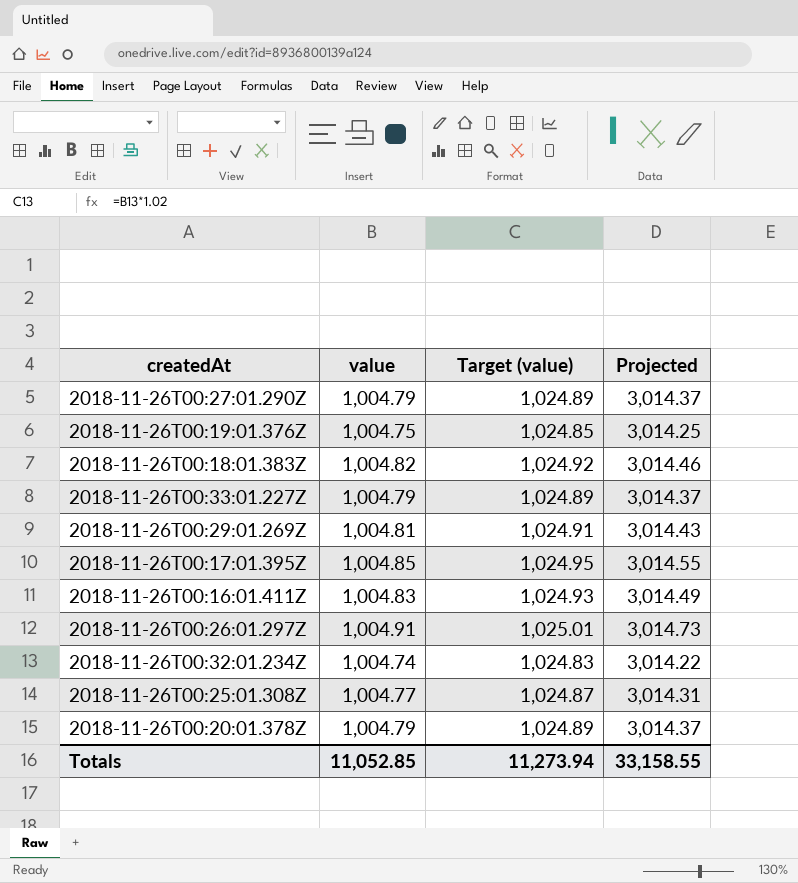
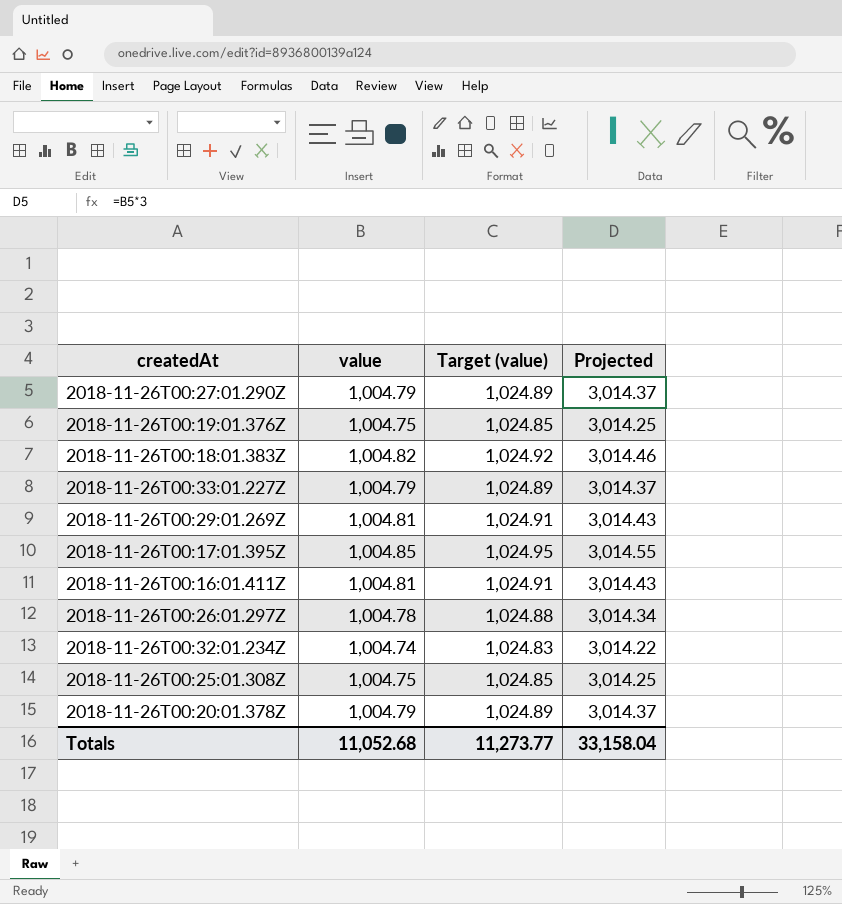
2018-11-26T00:16:01.411Z | value: 1,004.83 -> 1,004.81
2018-11-26T00:16:01.411Z | Target (value): 1,024.93 -> 1,024.91
2018-11-26T00:16:01.411Z | Projected: 3,014.49 -> 3,014.43
2018-11-26T00:26:01.297Z | value: 1,004.91 -> 1,004.78
2018-11-26T00:26:01.297Z | Target (value): 1,025.01 -> 1,024.88
2018-11-26T00:26:01.297Z | Projected: 3,014.73 -> 3,014.34
2018-11-26T00:25:01.308Z | value: 1,004.77 -> 1,004.75
2018-11-26T00:25:01.308Z | Target (value): 1,024.87 -> 1,024.85
2018-11-26T00:25:01.308Z | Projected: 3,014.31 -> 3,014.25
Totals | value: 11,052.85 -> 11,052.68
Totals | Target (value): 11,273.94 -> 11,273.77
Totals | Projected: 33,158.55 -> 33,158.04

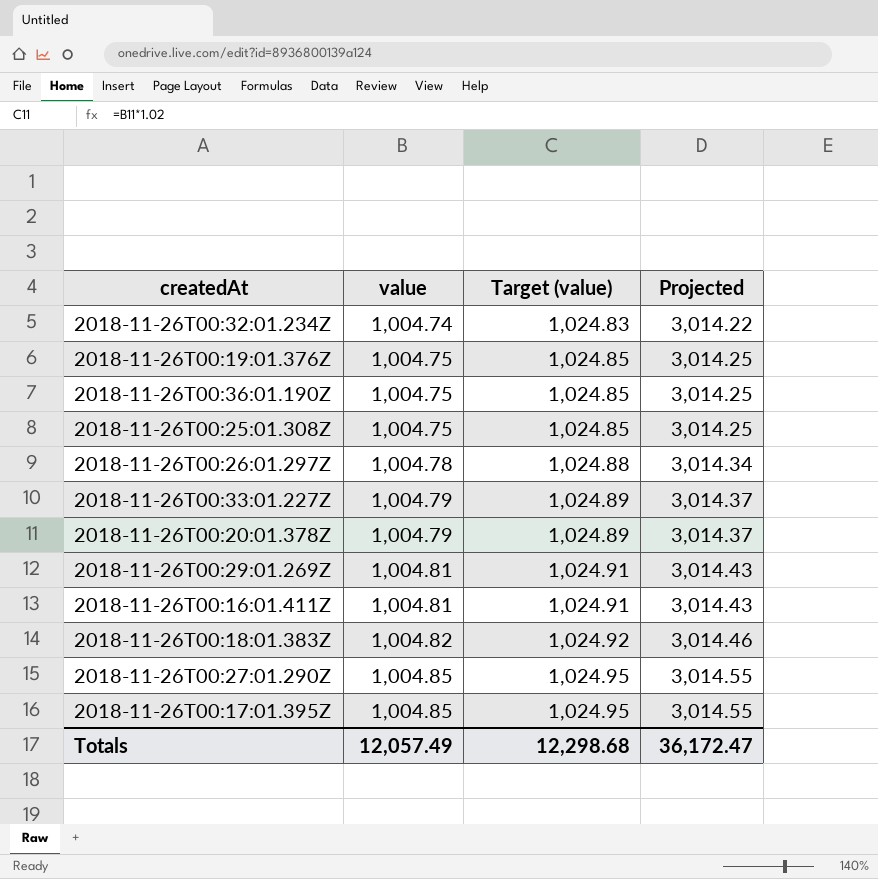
row order: none -> value ascending
row 2018-11-26T00:36:01.190Z: none -> 1,004.75 | 1,024.85 | 3,014.25
2018-11-26T00:27:01.290Z | value: 1,004.79 -> 1,004.85
2018-11-26T00:27:01.290Z | Target (value): 1,024.89 -> 1,024.95
2018-11-26T00:27:01.290Z | Projected: 3,014.37 -> 3,014.55
Totals | value: 11,052.68 -> 12,057.49
Totals | Target (value): 11,273.77 -> 12,298.68
Totals | Projected: 33,158.04 -> 36,172.47

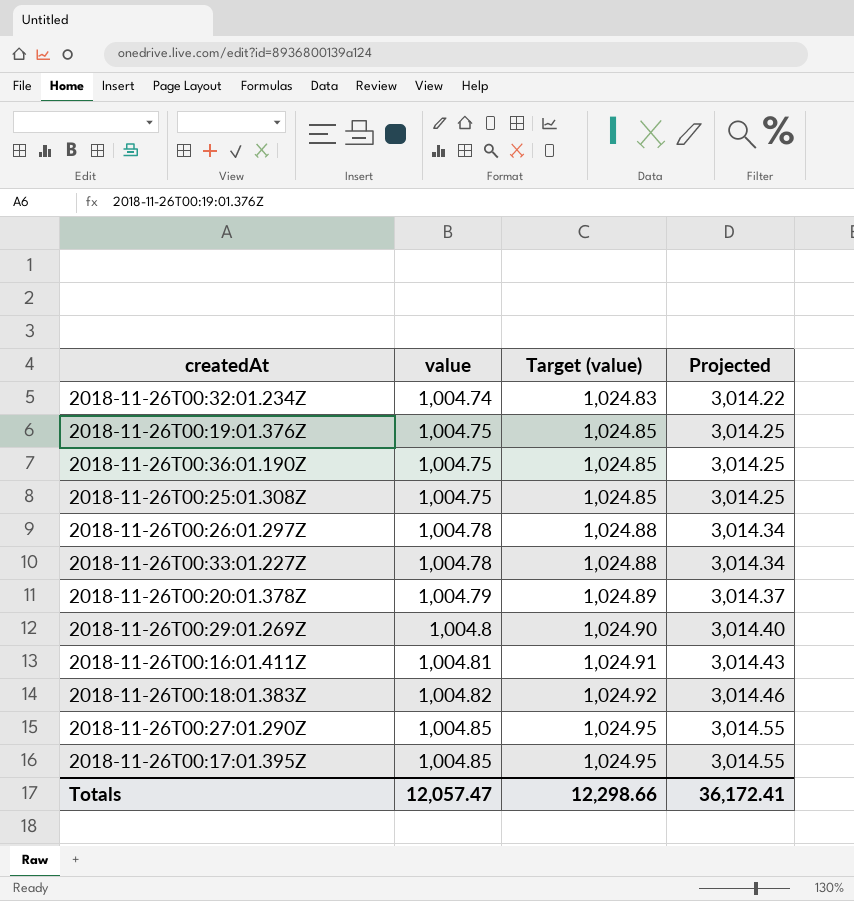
2018-11-26T00:33:01.227Z | value: 1,004.79 -> 1,004.78
2018-11-26T00:33:01.227Z | Target (value): 1,024.89 -> 1,024.88
2018-11-26T00:33:01.227Z | Projected: 3,014.37 -> 3,014.34
2018-11-26T00:29:01.269Z | value: 1,004.81 -> 1,004.8
2018-11-26T00:29:01.269Z | Target (value): 1,024.91 -> 1,024.90
2018-11-26T00:29:01.269Z | Projected: 3,014.43 -> 3,014.40
Totals | value: 12,057.49 -> 12,057.47
Totals | Target (value): 12,298.68 -> 12,298.66
Totals | Projected: 36,172.47 -> 36,172.41

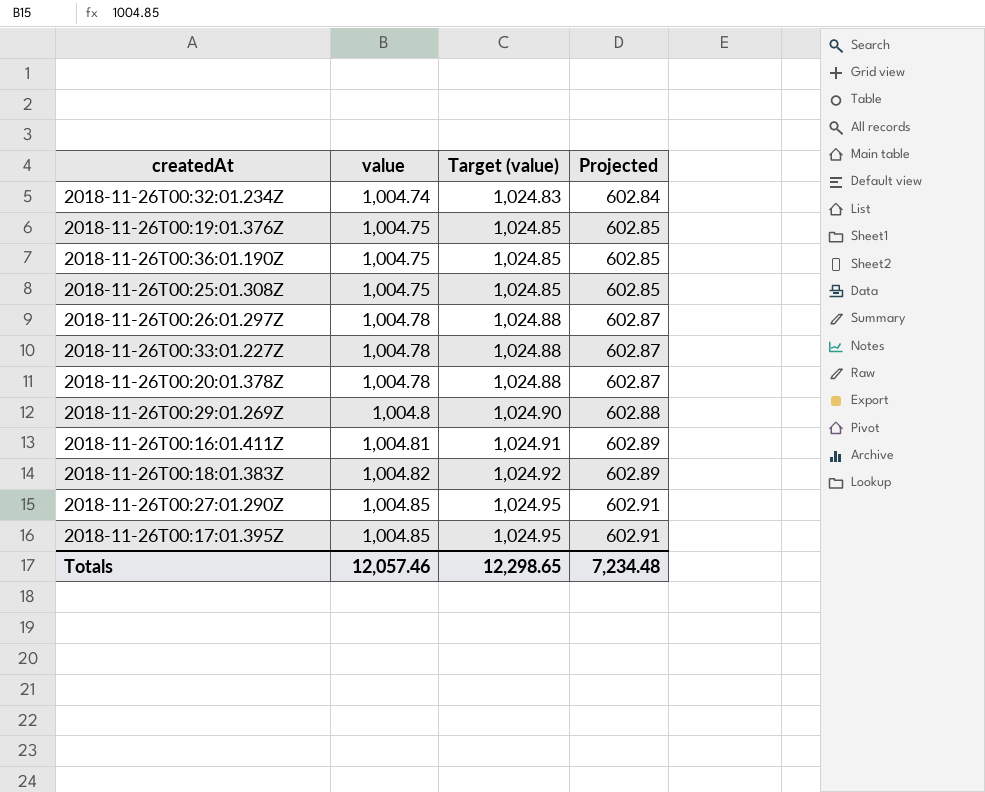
column Projected | formula: [value] * 3 -> [value] * 0.6
2018-11-26T00:20:01.378Z | value: 1,004.79 -> 1,004.78
2018-11-26T00:20:01.378Z | Target (value): 1,024.89 -> 1,024.88
Totals | value: 12,057.47 -> 12,057.46
Totals | Target (value): 12,298.66 -> 12,298.65
Totals | Projected: 36,172.41 -> 7,234.48

